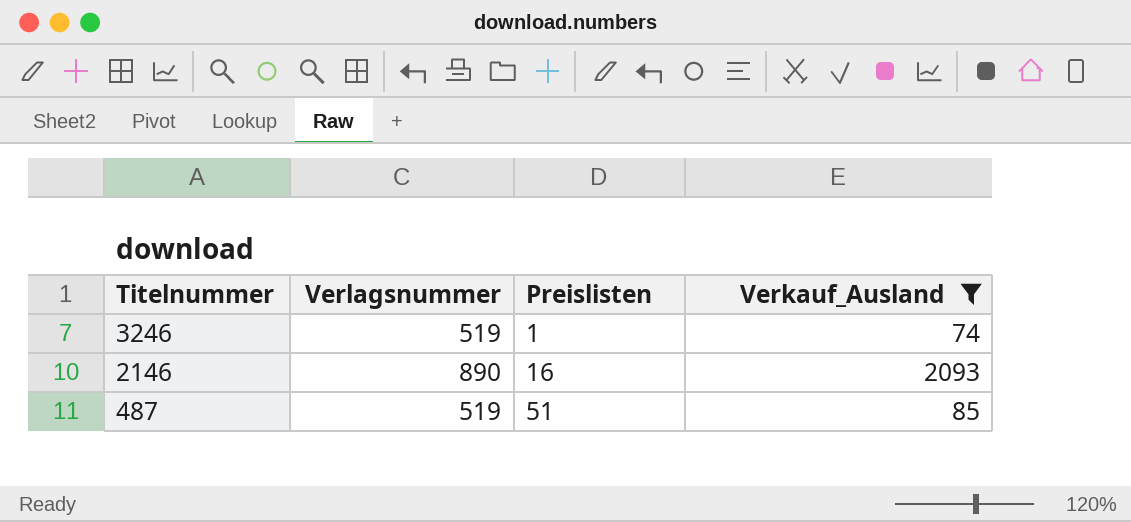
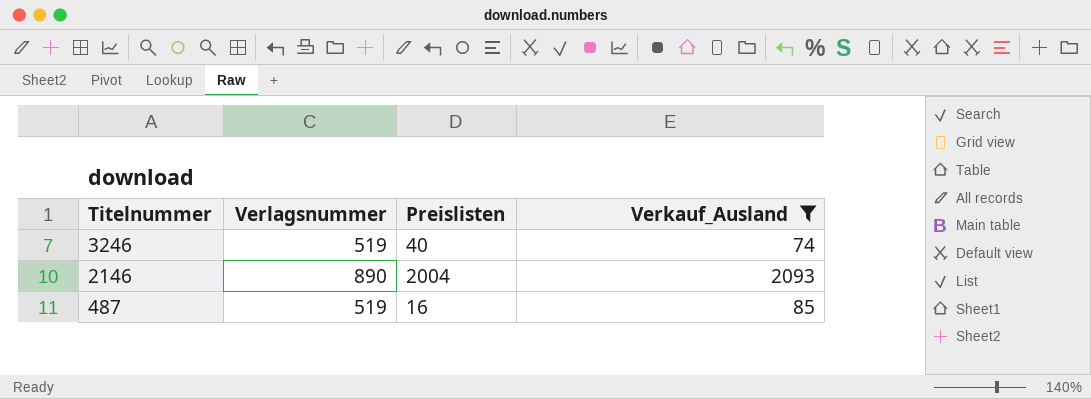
3246 | Preislisten: 1 -> 40
2146 | Preislisten: 16 -> 2004
487 | Preislisten: 51 -> 16

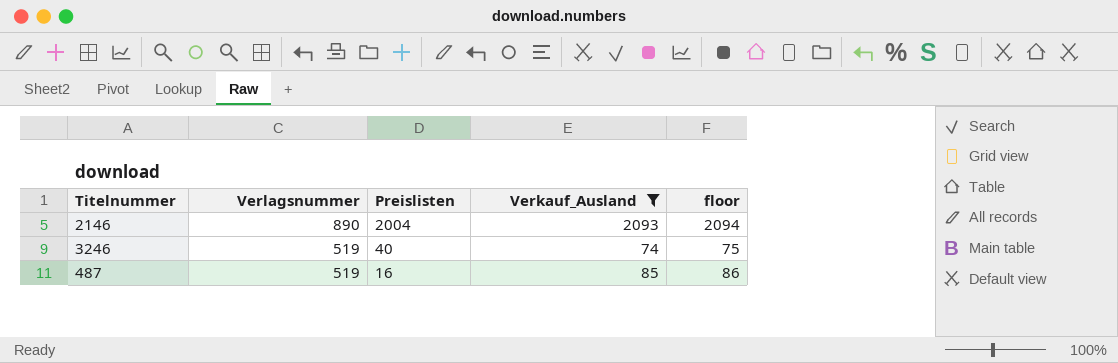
row order: Titelnummer descending -> Verlagsnummer descending
column floor | formula: none -> [Verkauf_Ausland] + 1

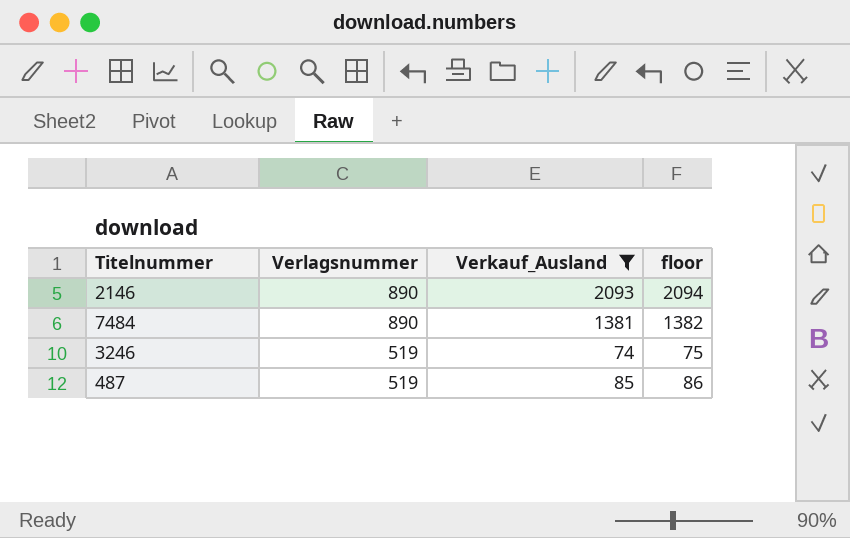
column Preislisten | position: 3 -> none
row 7484: none -> 890 | 1381 | 1382

